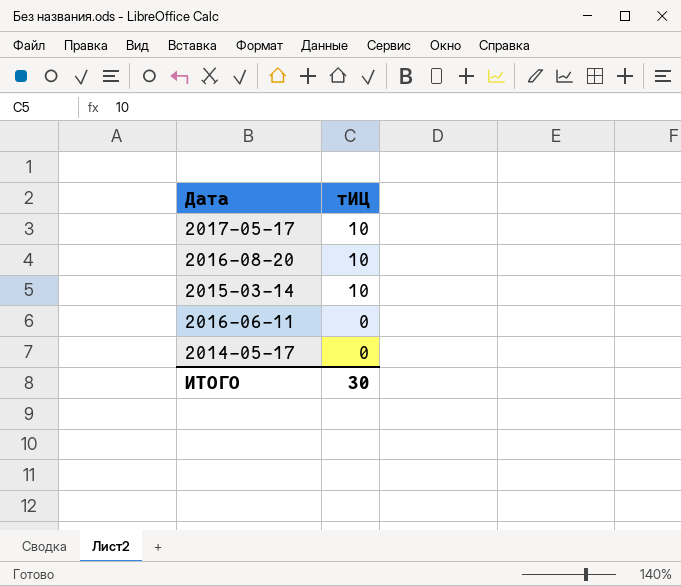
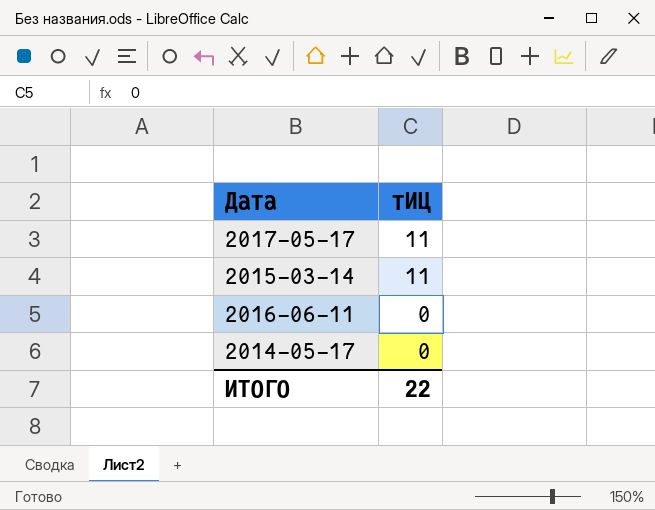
row 2016-08-20: 10 -> none
2017-05-17 | тИЦ: 10 -> 11
2015-03-14 | тИЦ: 10 -> 11
ИТОГО | тИЦ: 30 -> 22

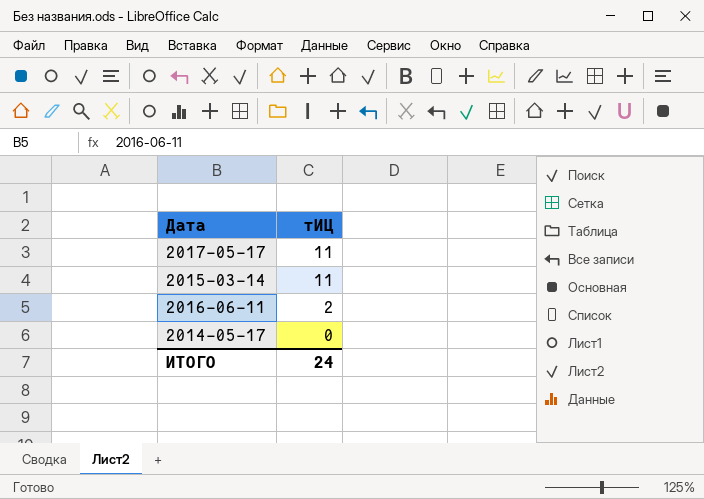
2016-06-11 | тИЦ: 0 -> 2
ИТОГО | тИЦ: 22 -> 24

